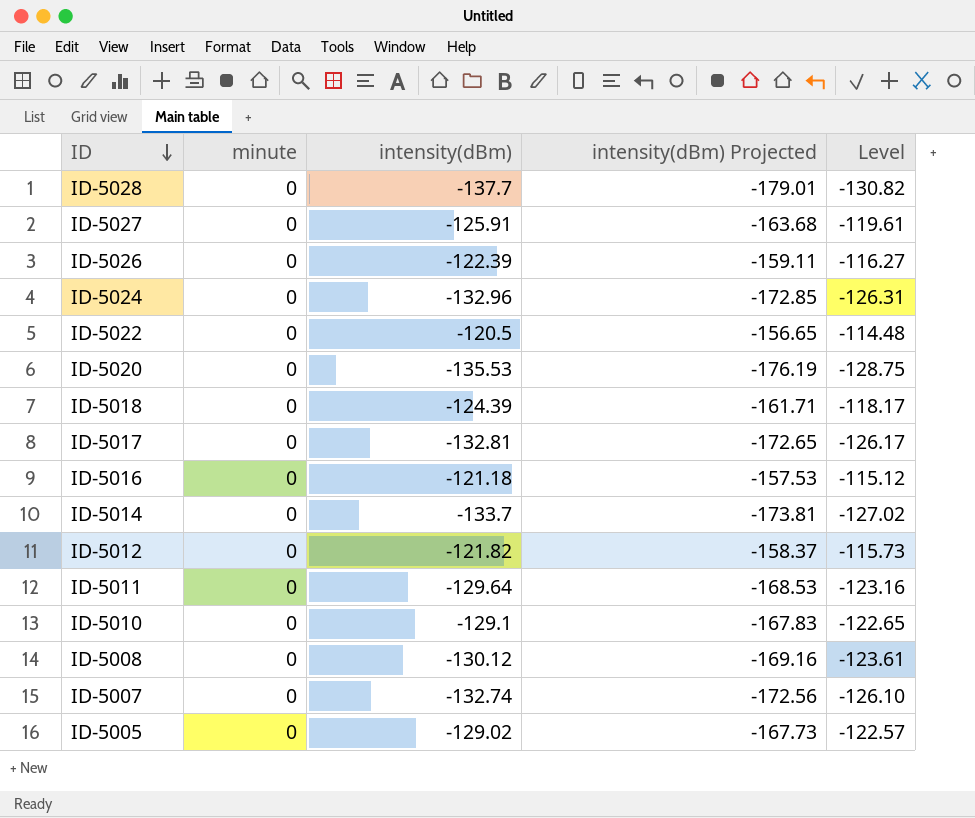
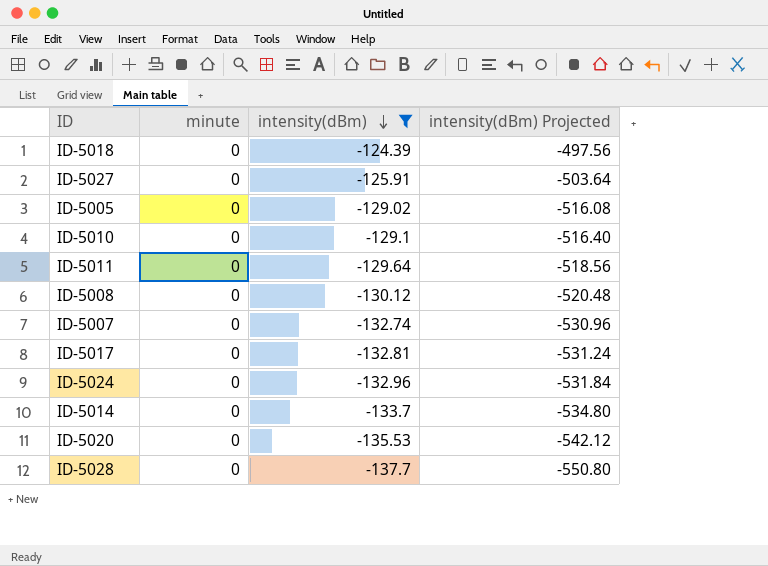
filter: none -> intensity(dBm) <= -124.39
row order: ID descending -> intensity(dBm) descending
column Level | formula: [intensity(dBm)] * 0.95 -> none
column intensity(dBm) Projected | formula: [intensity(dBm)] * 1.3 -> [intensity(dBm)] * 4

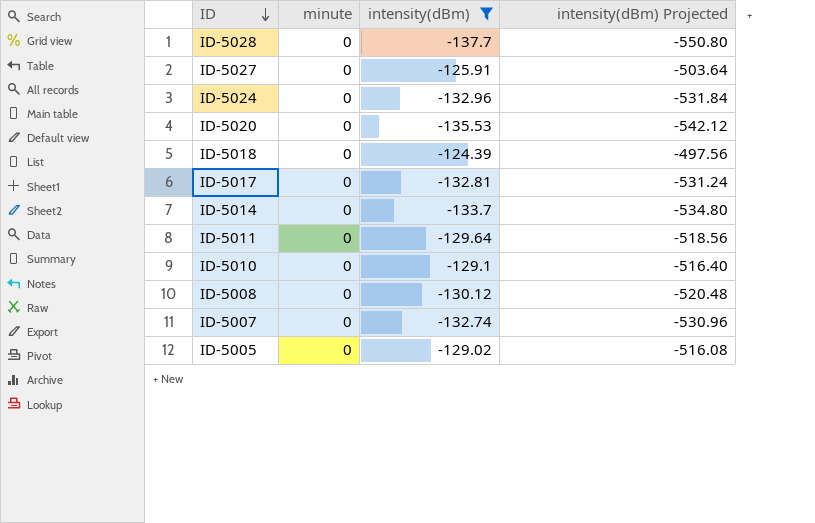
row order: intensity(dBm) descending -> ID descending

